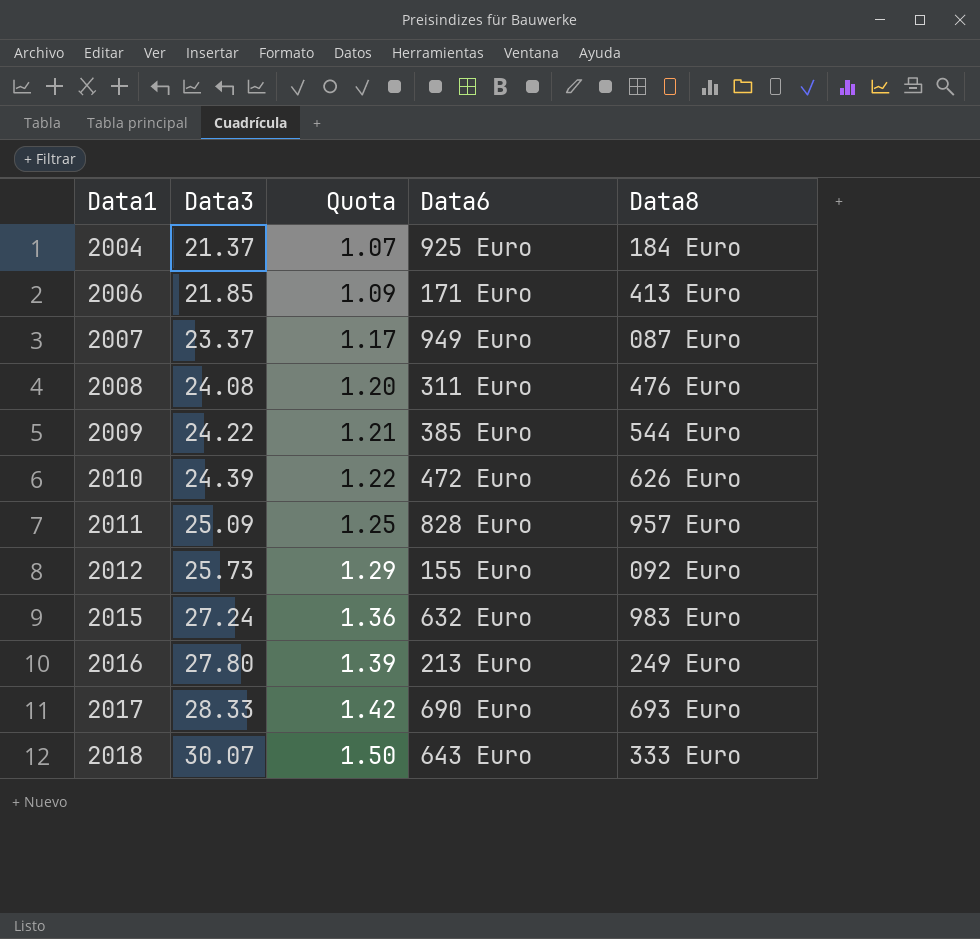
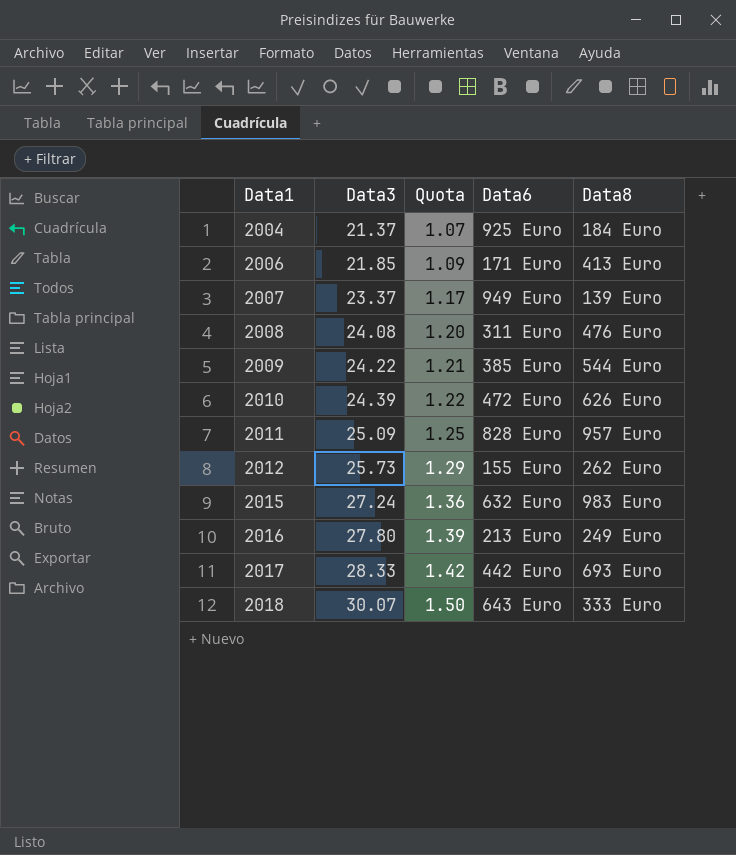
2007 | Data8: 087 Euro -> 139 Euro
2012 | Data8: 092 Euro -> 262 Euro
2017 | Data6: 690 Euro -> 442 Euro

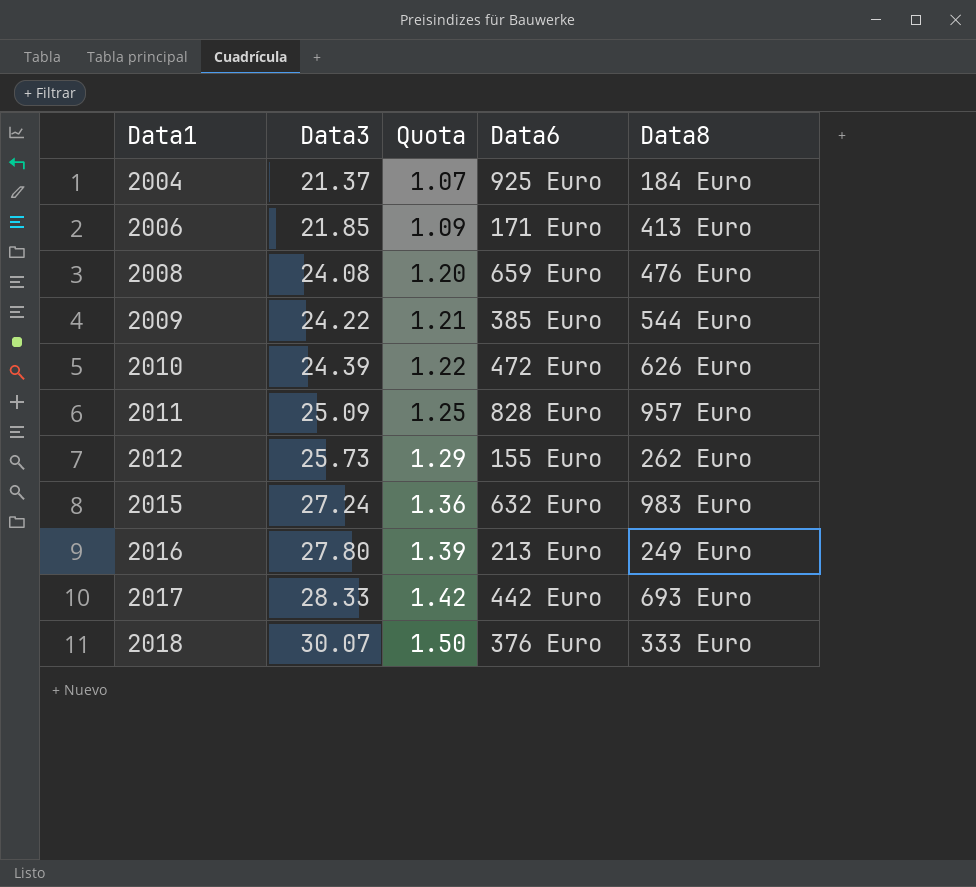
row 2007: 23.37 | 1.17 | 949 Euro | 139 Euro -> none
2008 | Data6: 311 Euro -> 659 Euro
2018 | Data6: 643 Euro -> 376 Euro

